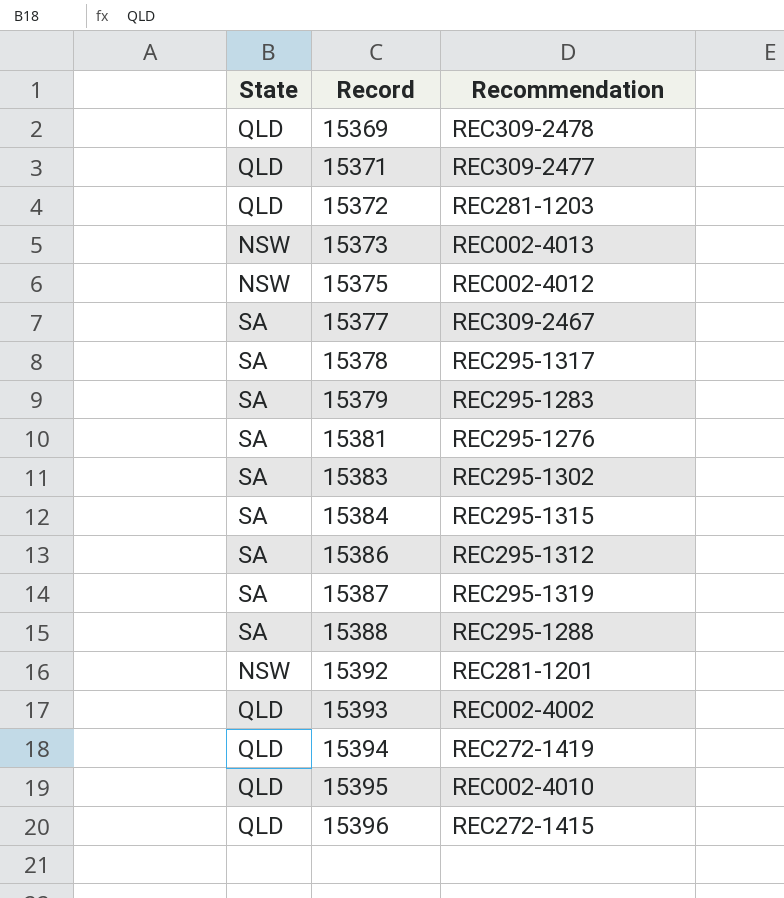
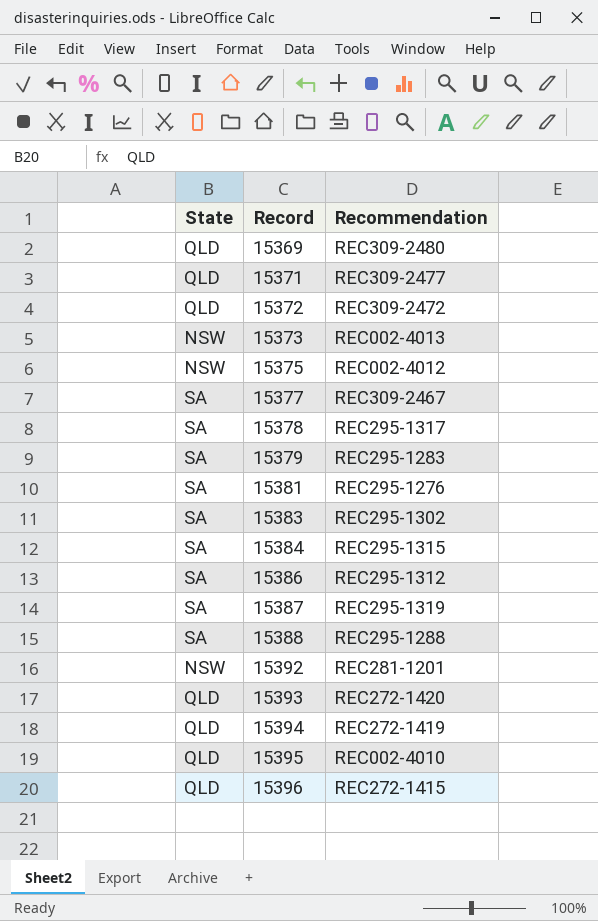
15369 | Recommendation: REC309-2478 -> REC309-2480
15372 | Recommendation: REC281-1203 -> REC309-2472
15393 | Recommendation: REC002-4002 -> REC272-1420

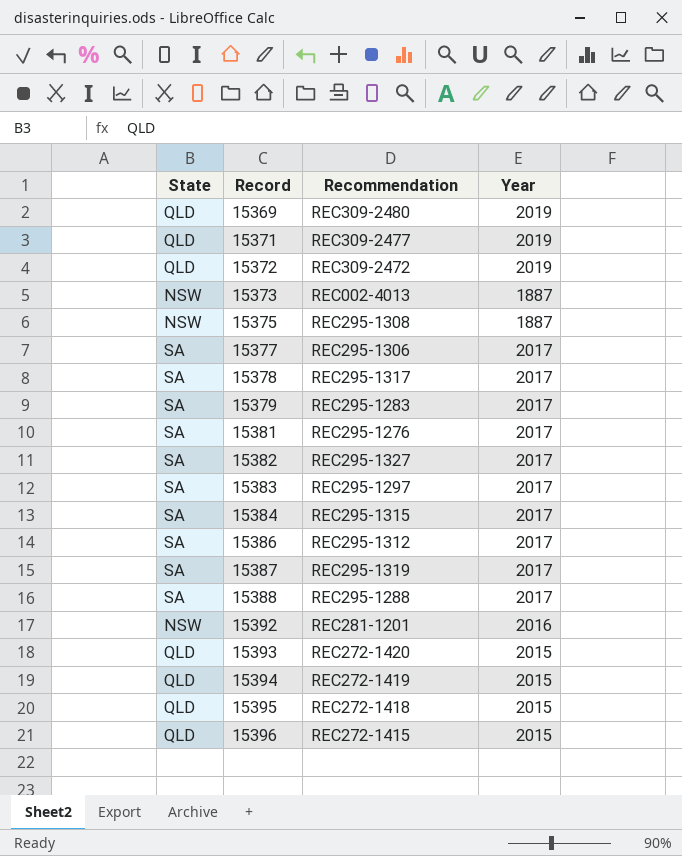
column Year | position: none -> 4
15375 | Recommendation: REC002-4012 -> REC295-1308
15377 | Recommendation: REC309-2467 -> REC295-1306
row 15382: none -> SA | REC295-1327 | 2017
15383 | Recommendation: REC295-1302 -> REC295-1297
15395 | Recommendation: REC002-4010 -> REC272-1418

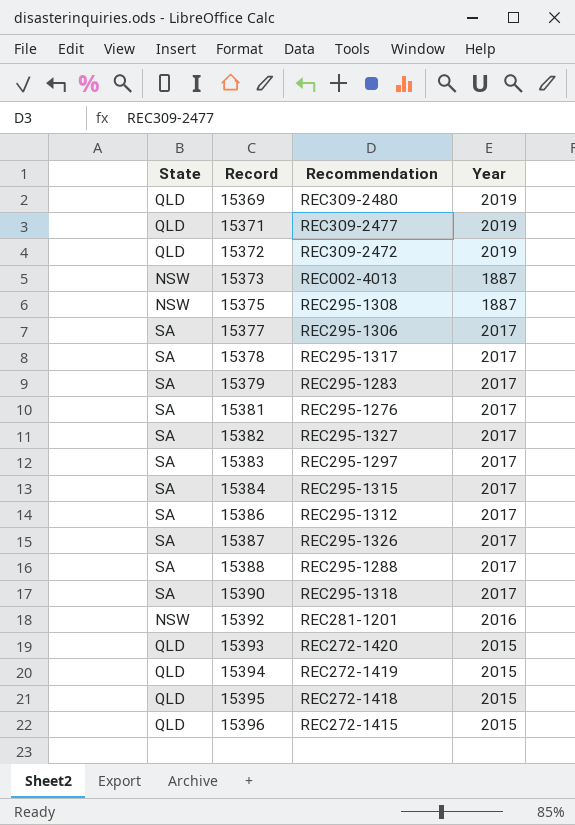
15387 | Recommendation: REC295-1319 -> REC295-1326
row 15390: none -> SA | REC295-1318 | 2017

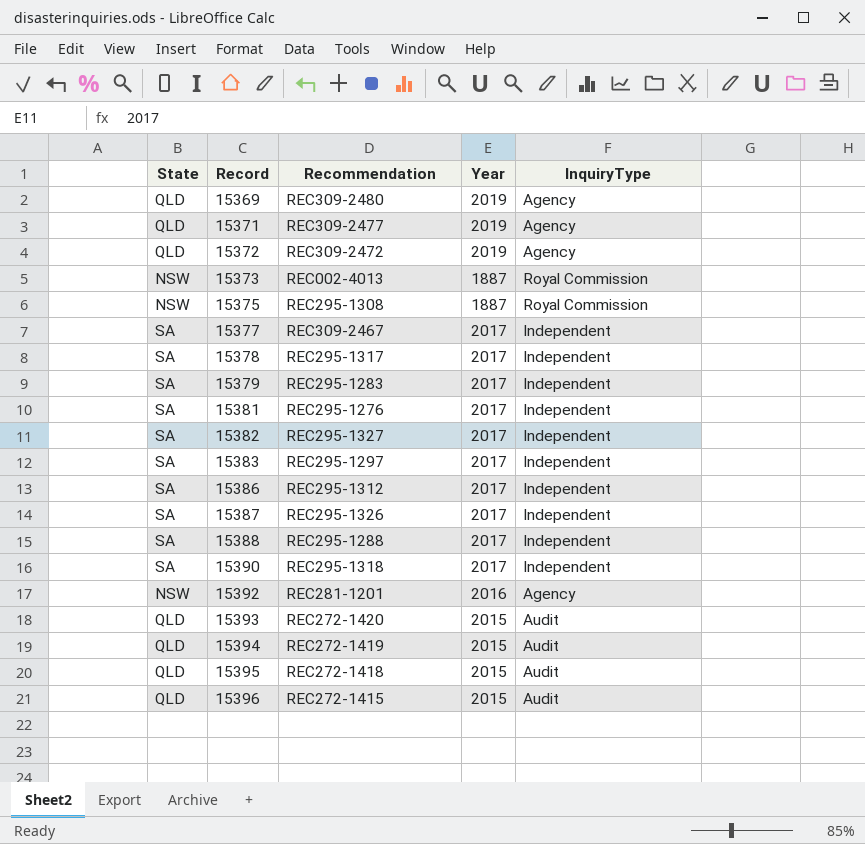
column InquiryType | position: none -> 5
row 15384: SA | REC295-1315 | 2017 -> none
15377 | Recommendation: REC295-1306 -> REC309-2467

